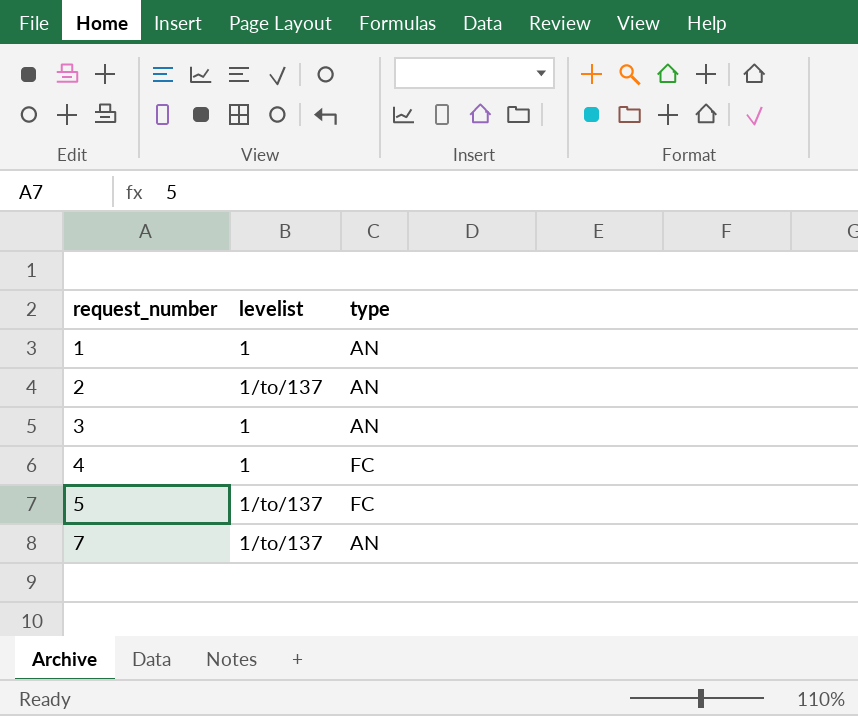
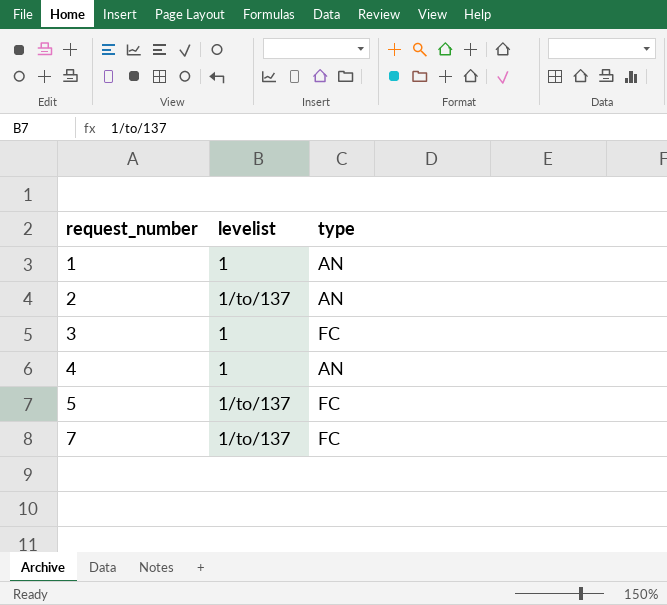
3 | type: AN -> FC
4 | type: FC -> AN
7 | type: AN -> FC

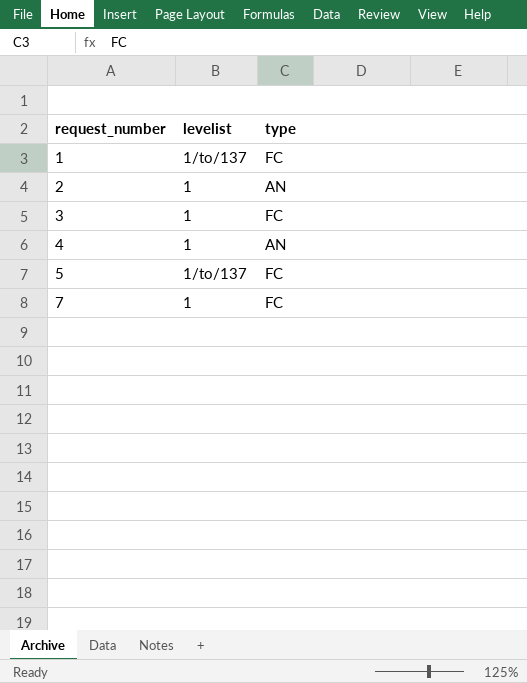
1 | levelist: 1 -> 1/to/137
1 | type: AN -> FC
2 | levelist: 1/to/137 -> 1
7 | levelist: 1/to/137 -> 1

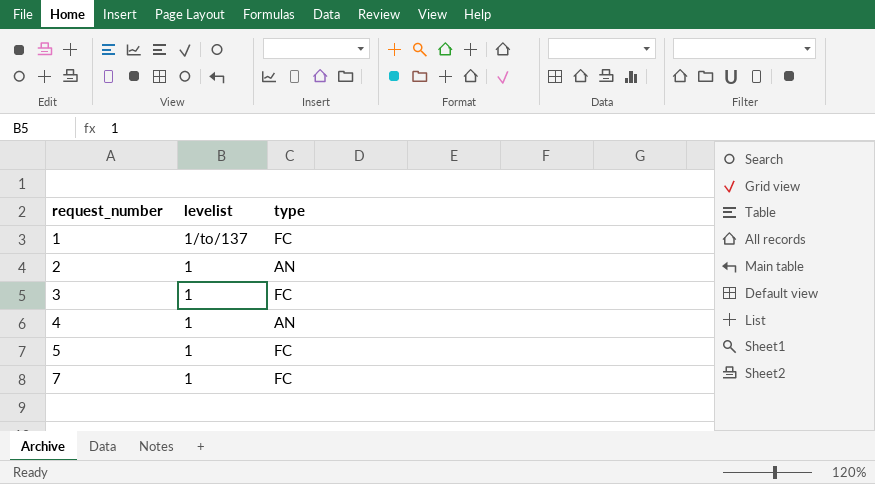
5 | levelist: 1/to/137 -> 1

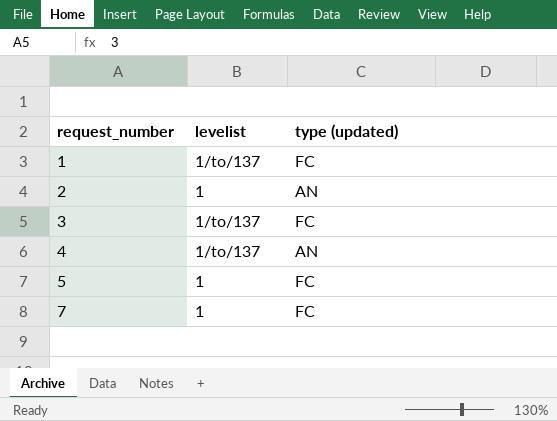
column name: type -> type (updated)
3 | levelist: 1 -> 1/to/137
4 | levelist: 1 -> 1/to/137

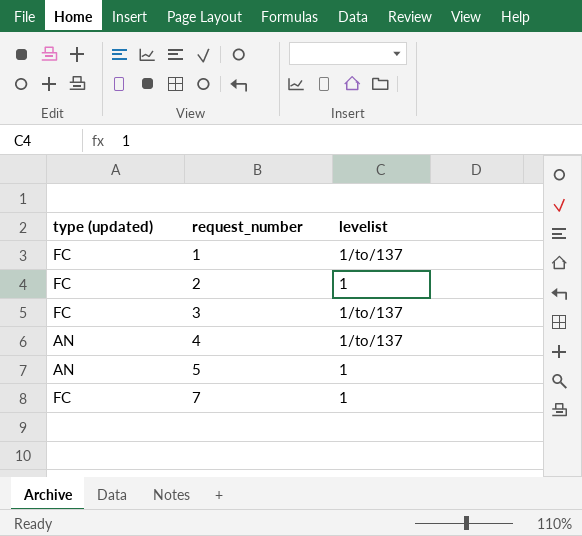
column type (updated) | position: 3 -> 1
2 | type (updated): AN -> FC
5 | type (updated): FC -> AN

